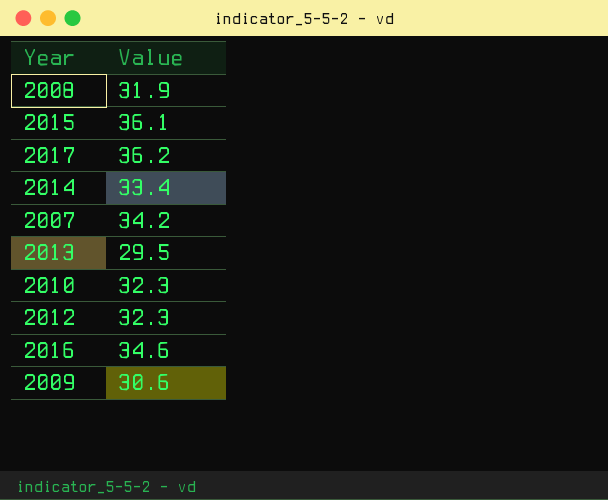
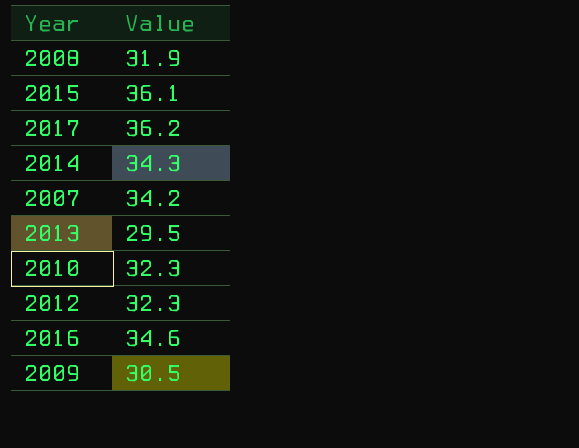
2014 | Value: 33.4 -> 34.3
2009 | Value: 30.6 -> 30.5

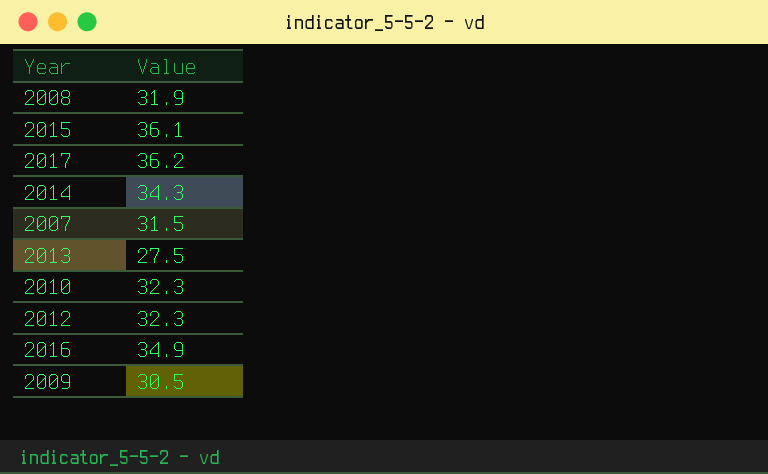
2007 | Value: 34.2 -> 31.5
2013 | Value: 29.5 -> 27.5
2016 | Value: 34.6 -> 34.9

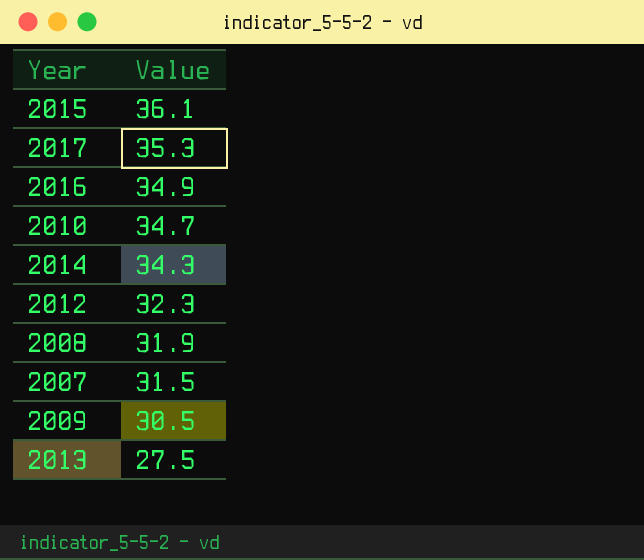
row order: none -> Value descending
2017 | Value: 36.2 -> 35.3
2010 | Value: 32.3 -> 34.7

